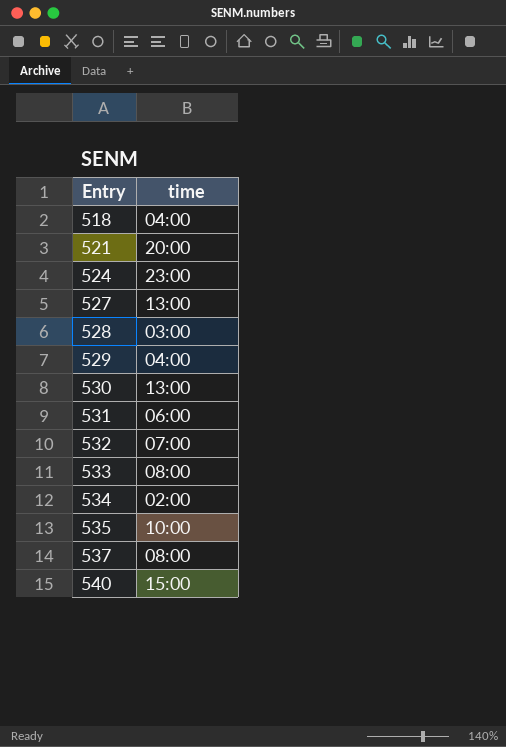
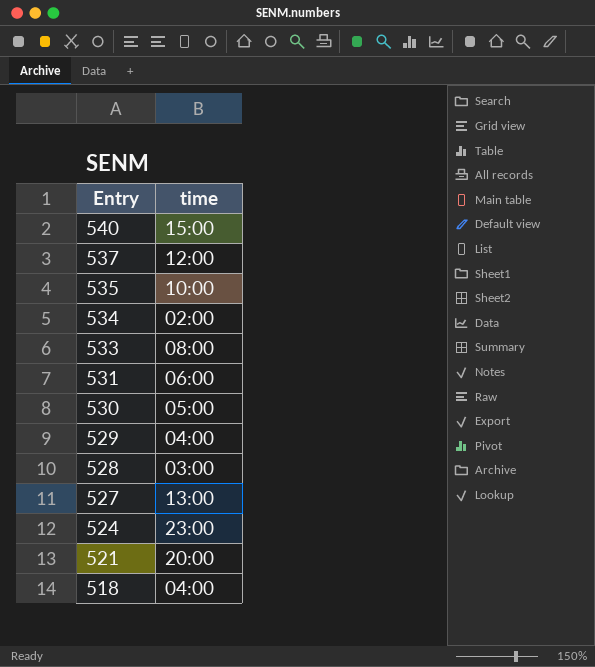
row order: Entry ascending -> Entry descending
row 532: 07:00 -> none
537 | time: 08:00 -> 12:00
530 | time: 13:00 -> 05:00

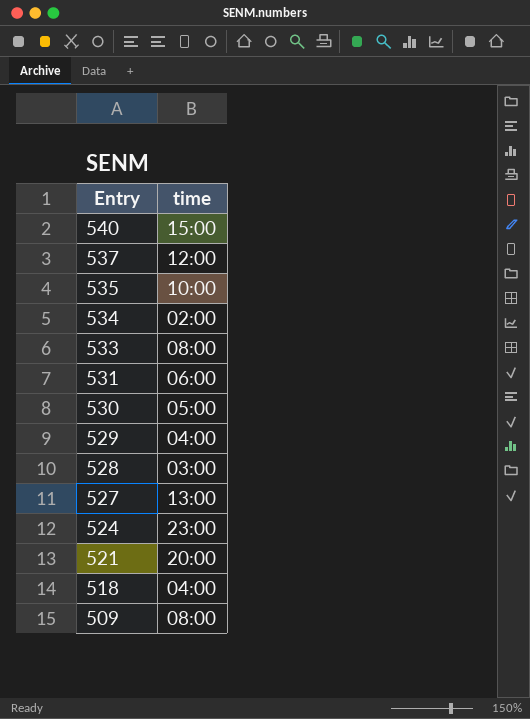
row 509: none -> 08:00

